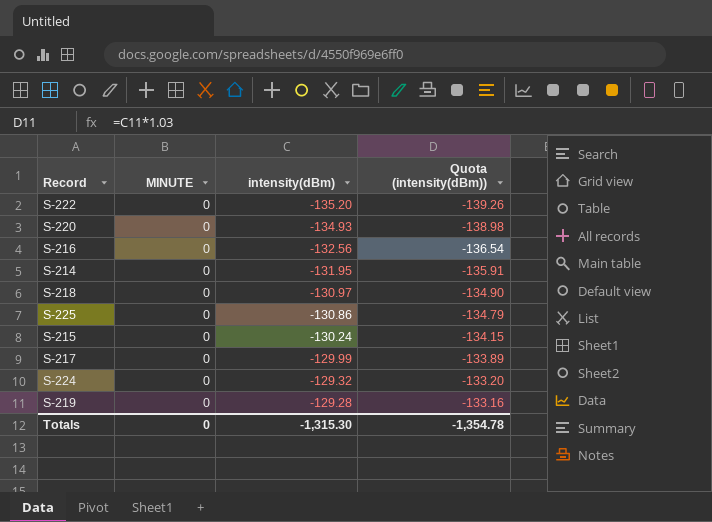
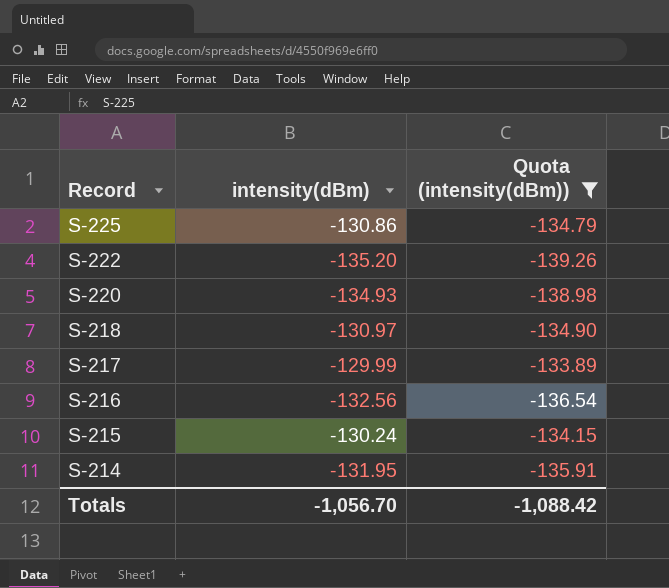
filter: none -> Quota (intensity(dBm)) <= -133.89
row order: intensity(dBm) ascending -> Record descending
column MINUTE | position: 2 -> none
Totals | intensity(dBm): -1,315.30 -> -1,056.70
Totals | Quota (intensity(dBm)): -1,354.78 -> -1,088.42

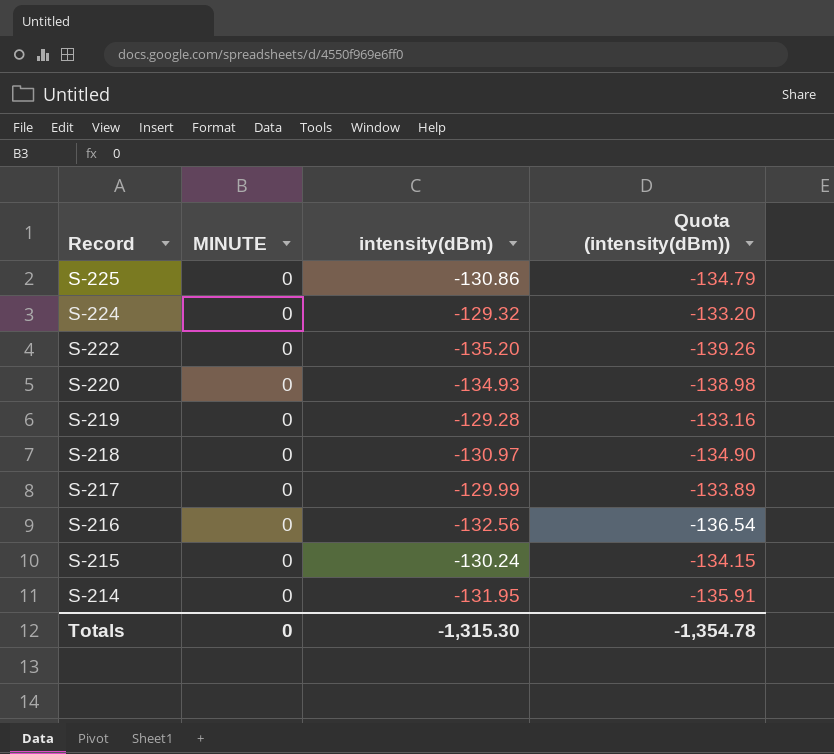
filter: Quota (intensity(dBm)) <= -133.89 -> none
column MINUTE | position: none -> 2
Totals | intensity(dBm): -1,056.70 -> -1,315.30
Totals | Quota (intensity(dBm)): -1,088.42 -> -1,354.78

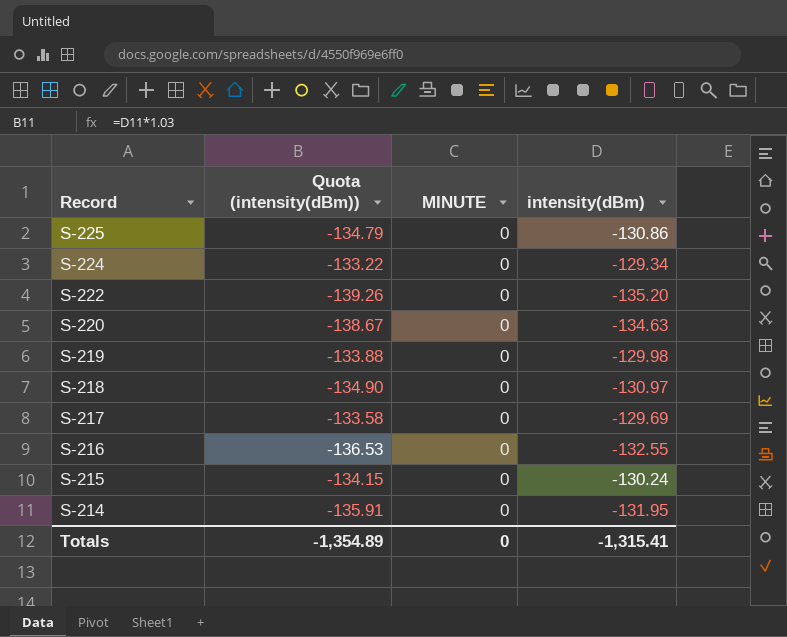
column Quota (intensity(dBm)) | position: 4 -> 2
S-224 | Quota (intensity(dBm)): -133.20 -> -133.22
S-224 | intensity(dBm): -129.32 -> -129.34
S-220 | Quota (intensity(dBm)): -138.98 -> -138.67
S-220 | intensity(dBm): -134.93 -> -134.63
S-219 | Quota (intensity(dBm)): -133.16 -> -133.88
S-219 | intensity(dBm): -129.28 -> -129.98
S-217 | Quota (intensity(dBm)): -133.89 -> -133.58
S-217 | intensity(dBm): -129.99 -> -129.69
S-216 | Quota (intensity(dBm)): -136.54 -> -136.53
S-216 | intensity(dBm): -132.56 -> -132.55
Totals | Quota (intensity(dBm)): -1,354.78 -> -1,354.89
Totals | intensity(dBm): -1,315.30 -> -1,315.41

